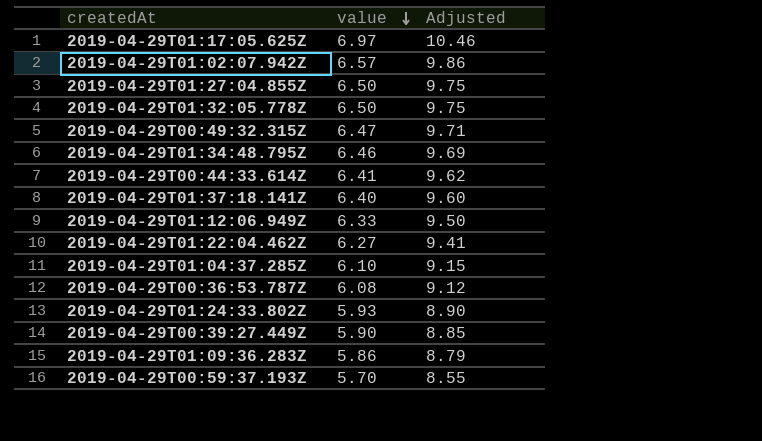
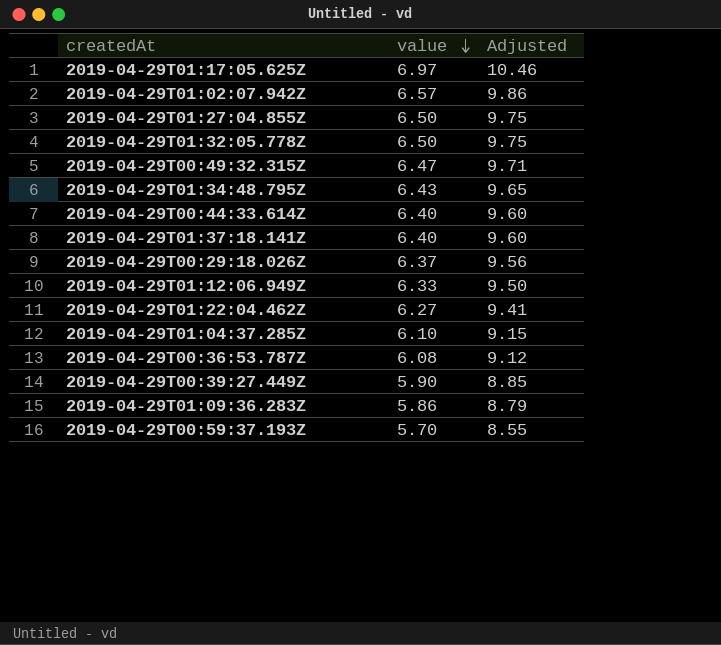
row 2019-04-29T01:24:33.802Z: 5.93 | 8.90 -> none
2019-04-29T01:34:48.795Z | value: 6.46 -> 6.43
2019-04-29T01:34:48.795Z | Adjusted: 9.69 -> 9.65
2019-04-29T00:44:33.614Z | value: 6.41 -> 6.40
2019-04-29T00:44:33.614Z | Adjusted: 9.62 -> 9.60
row 2019-04-29T00:29:18.026Z: none -> 6.37 | 9.56

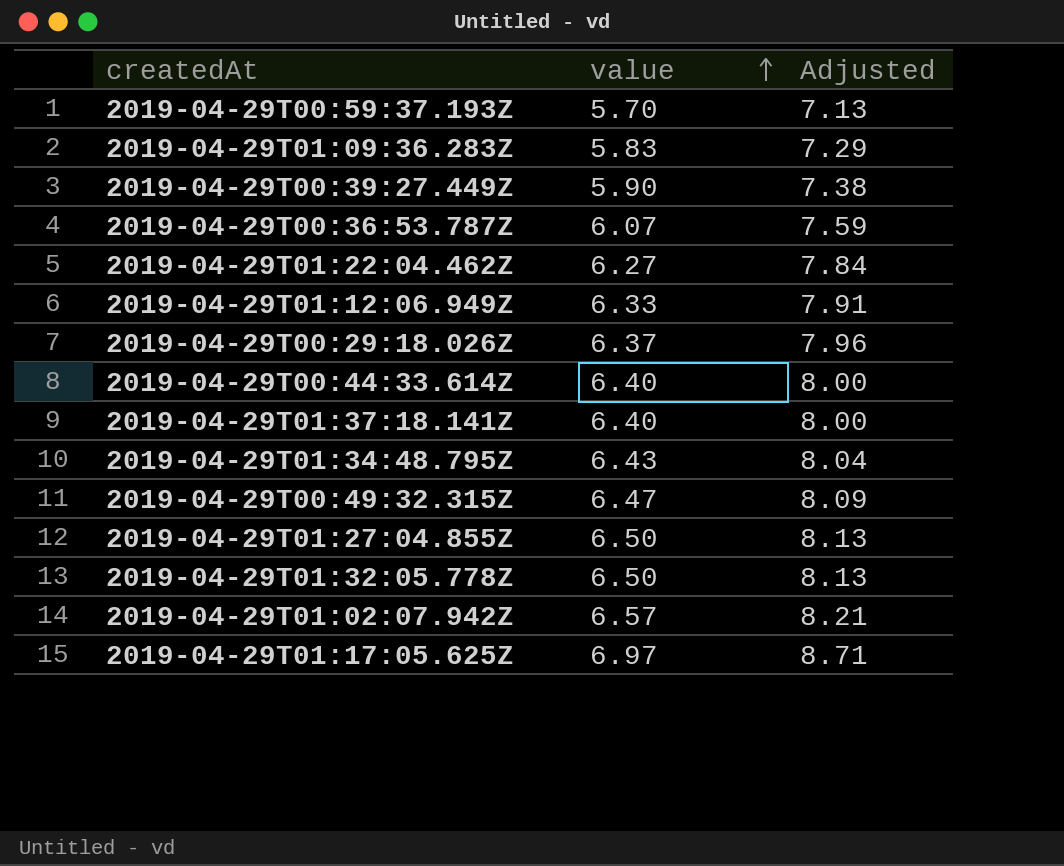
row order: value descending -> value ascending
column Adjusted | formula: [value] * 1.5 -> [value] * 1.25
row 2019-04-29T01:04:37.285Z: 6.10 | 9.15 -> none
2019-04-29T01:09:36.283Z | value: 5.86 -> 5.83
2019-04-29T00:36:53.787Z | value: 6.08 -> 6.07

